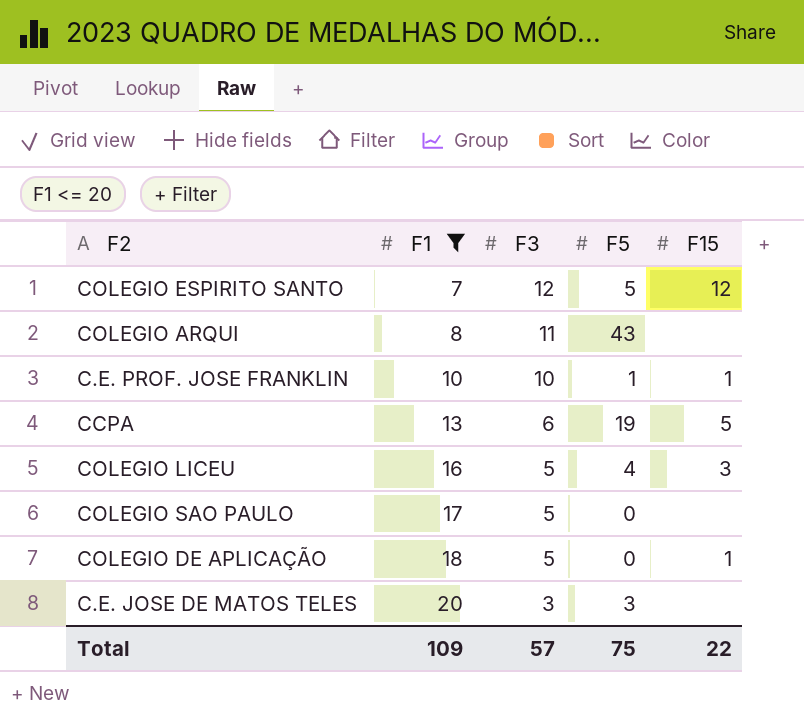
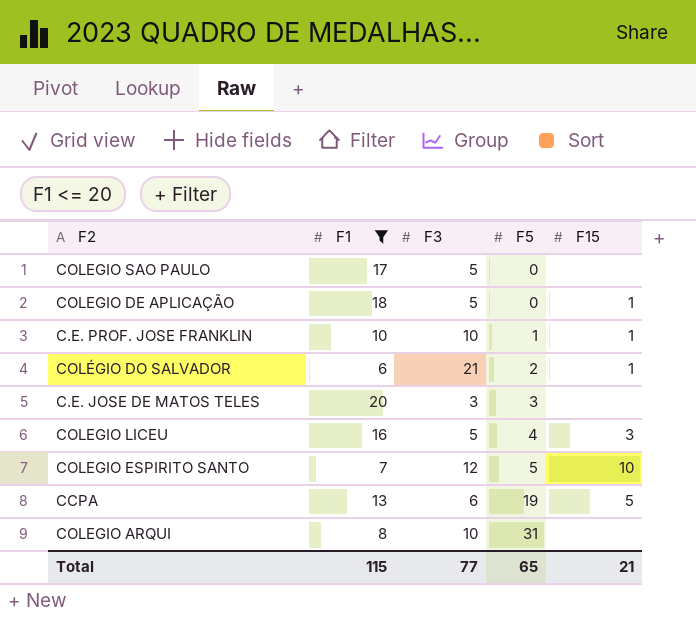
row order: F1 ascending -> F5 ascending
row COLÉGIO DO SALVADOR: none -> 6 | 21 | 2 | 1
COLEGIO ESPIRITO SANTO | F15: 12 -> 10
COLEGIO ARQUI | F3: 11 -> 10
COLEGIO ARQUI | F5: 43 -> 31
Total | F1: 109 -> 115
Total | F3: 57 -> 77
Total | F5: 75 -> 65
Total | F15: 22 -> 21

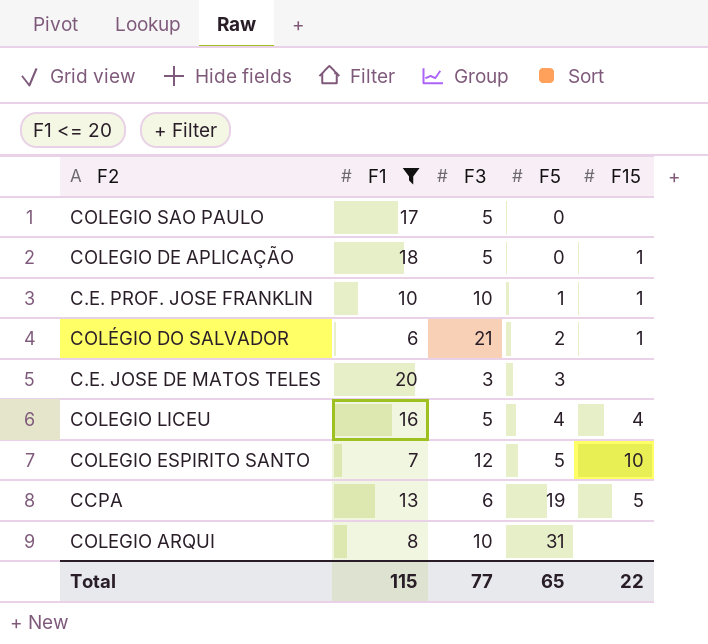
COLEGIO LICEU | F15: 3 -> 4
Total | F15: 21 -> 22

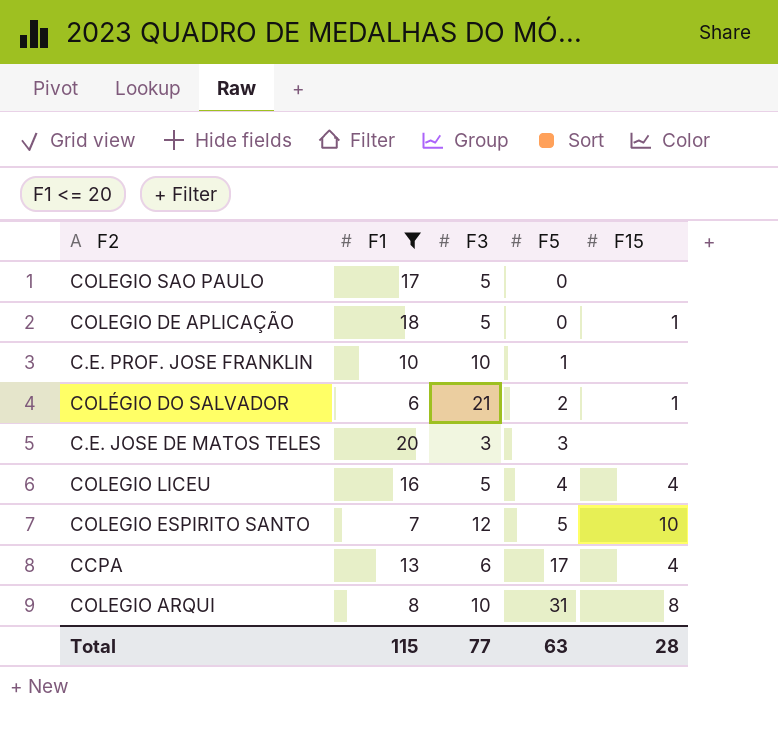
C.E. PROF. JOSE FRANKLIN | F15: 1 -> none
CCPA | F5: 19 -> 17
CCPA | F15: 5 -> 4
COLEGIO ARQUI | F15: none -> 8
Total | F5: 65 -> 63
Total | F15: 22 -> 28

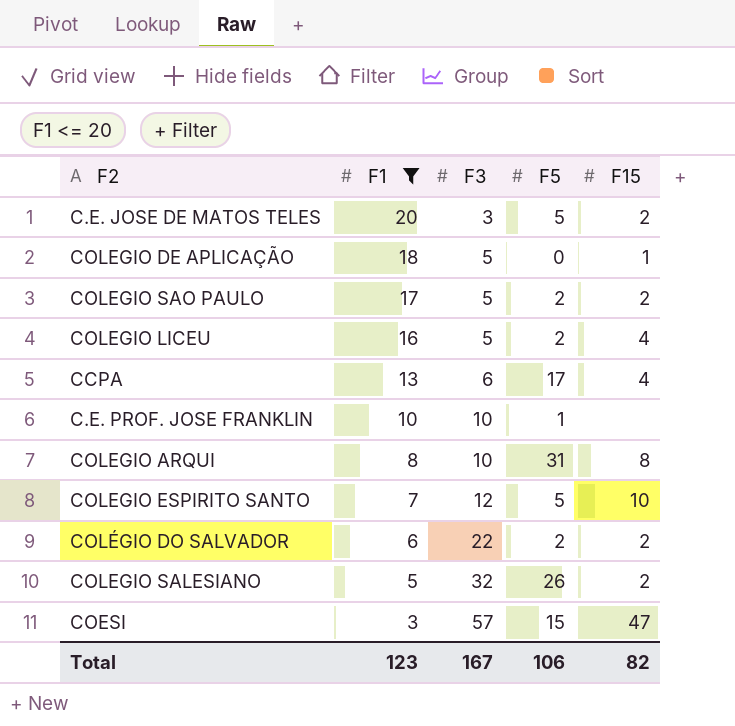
row order: F5 ascending -> F1 descending
C.E. JOSE DE MATOS TELES | F5: 3 -> 5
C.E. JOSE DE MATOS TELES | F15: none -> 2
COLEGIO SAO PAULO | F5: 0 -> 2
COLEGIO SAO PAULO | F15: none -> 2
COLEGIO LICEU | F5: 4 -> 2
COLÉGIO DO SALVADOR | F3: 21 -> 22
COLÉGIO DO SALVADOR | F15: 1 -> 2
row COLEGIO SALESIANO: none -> 5 | 32 | 26 | 2
row COESI: none -> 3 | 57 | 15 | 47
Total | F1: 115 -> 123
Total | F3: 77 -> 167
Total | F5: 63 -> 106
Total | F15: 28 -> 82

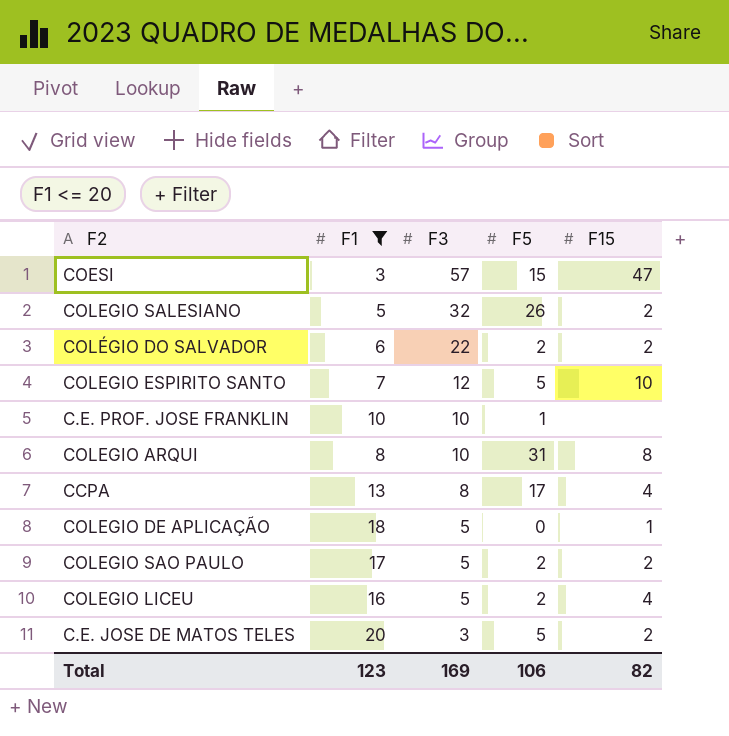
row order: F1 descending -> F3 descending
CCPA | F3: 6 -> 8
Total | F3: 167 -> 169

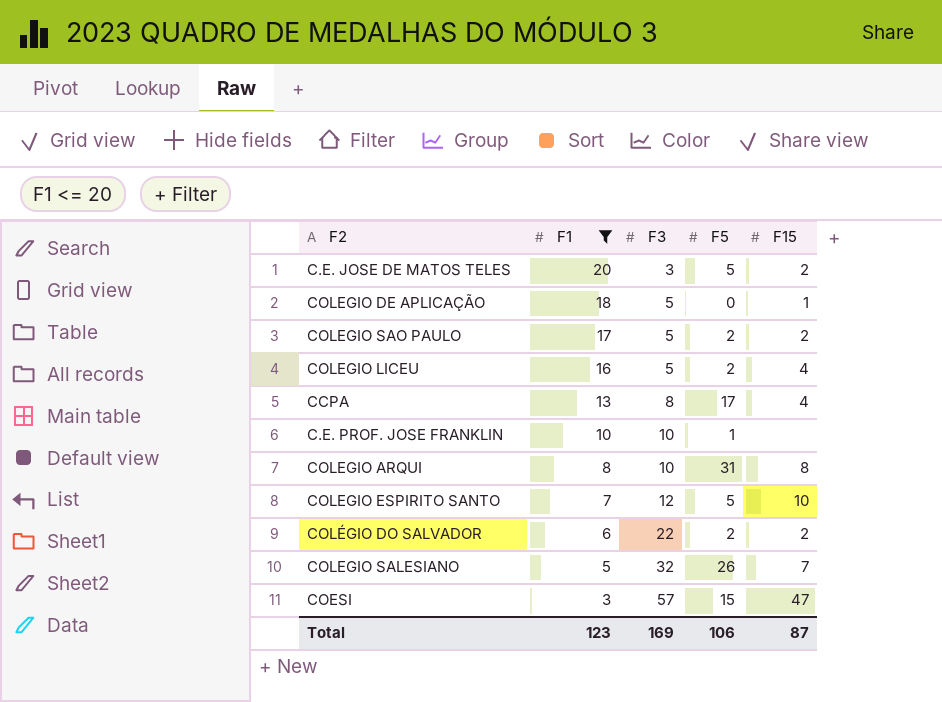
row order: F3 descending -> F1 descending
COLEGIO SALESIANO | F15: 2 -> 7
Total | F15: 82 -> 87

